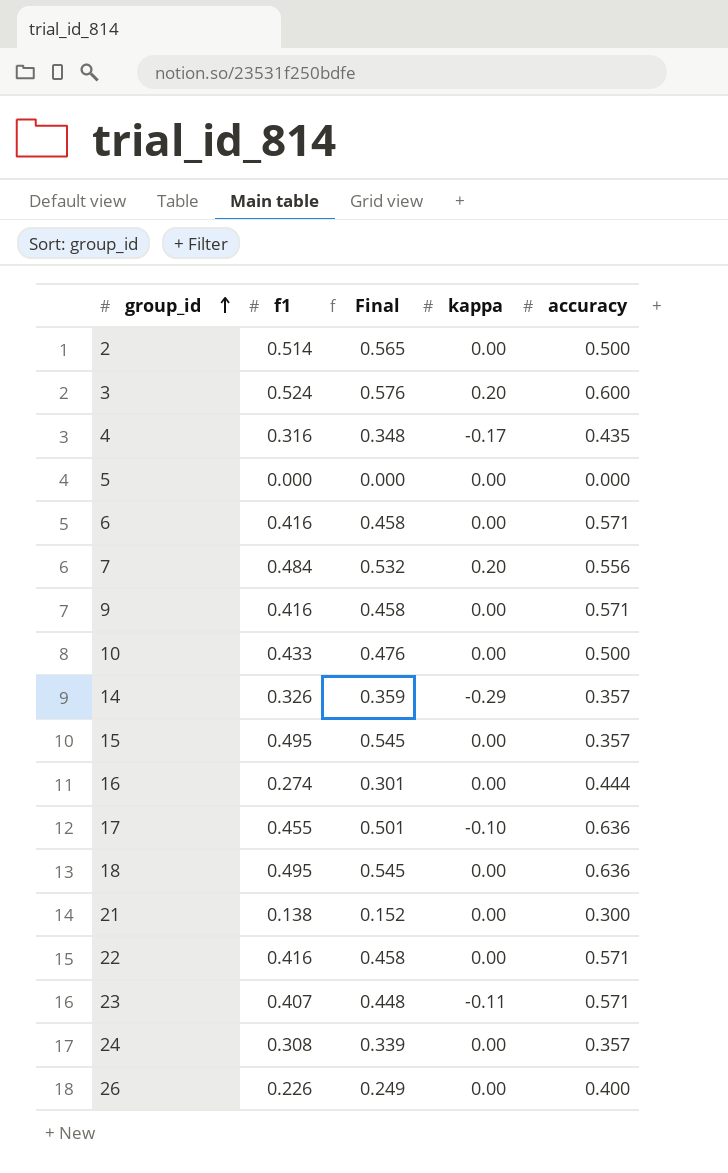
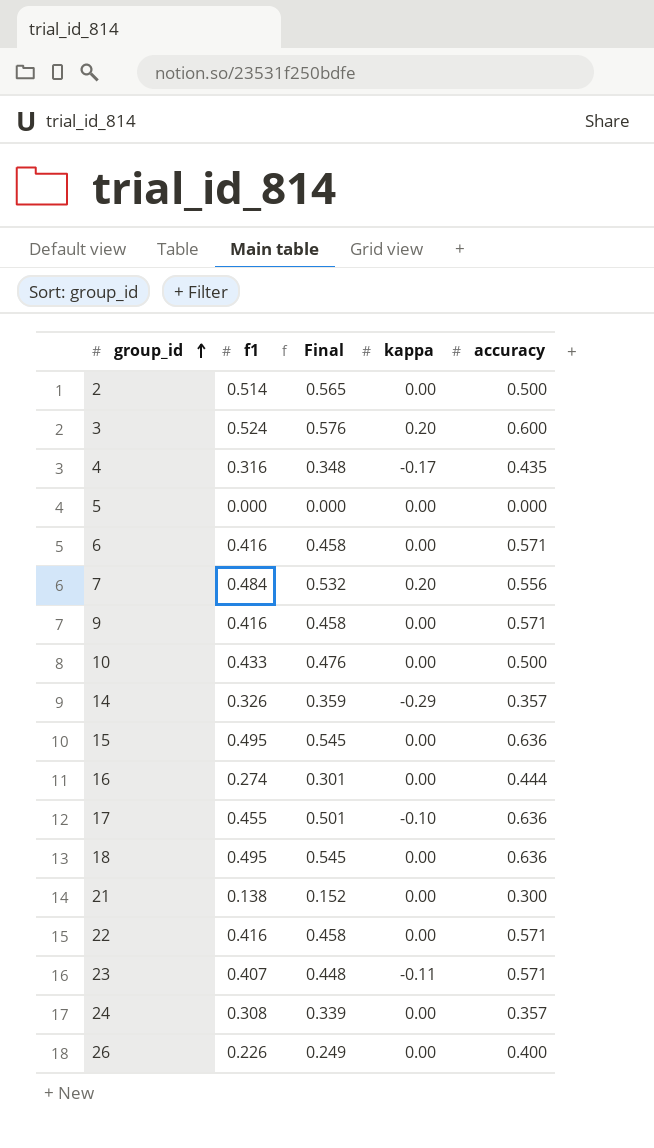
15 | accuracy: 0.357 -> 0.636

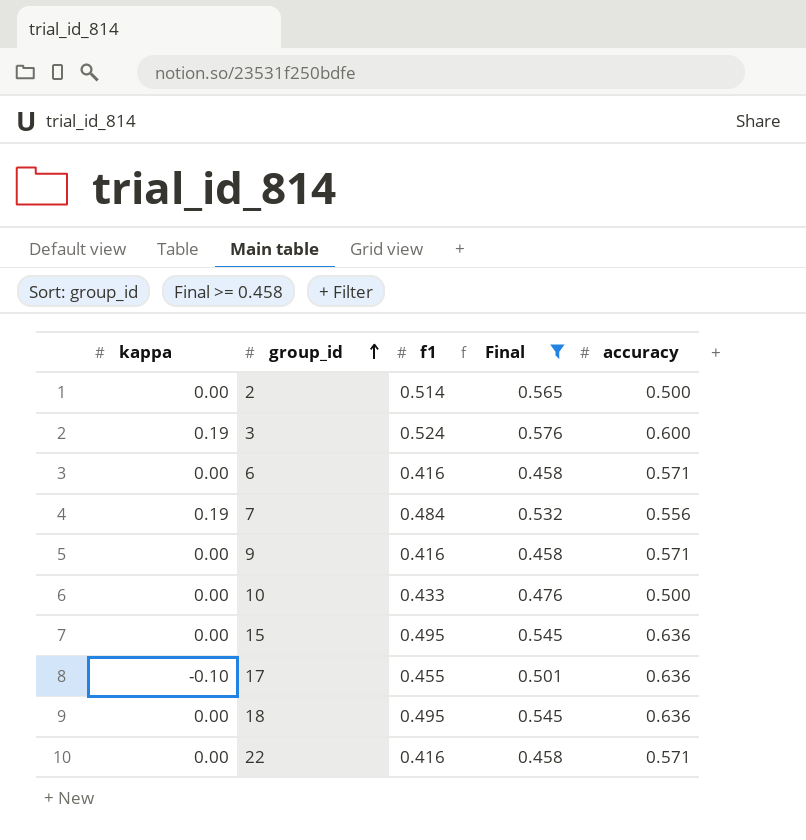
filter: none -> Final >= 0.458
column kappa | position: 4 -> 1
3 | kappa: 0.20 -> 0.19
7 | kappa: 0.20 -> 0.19

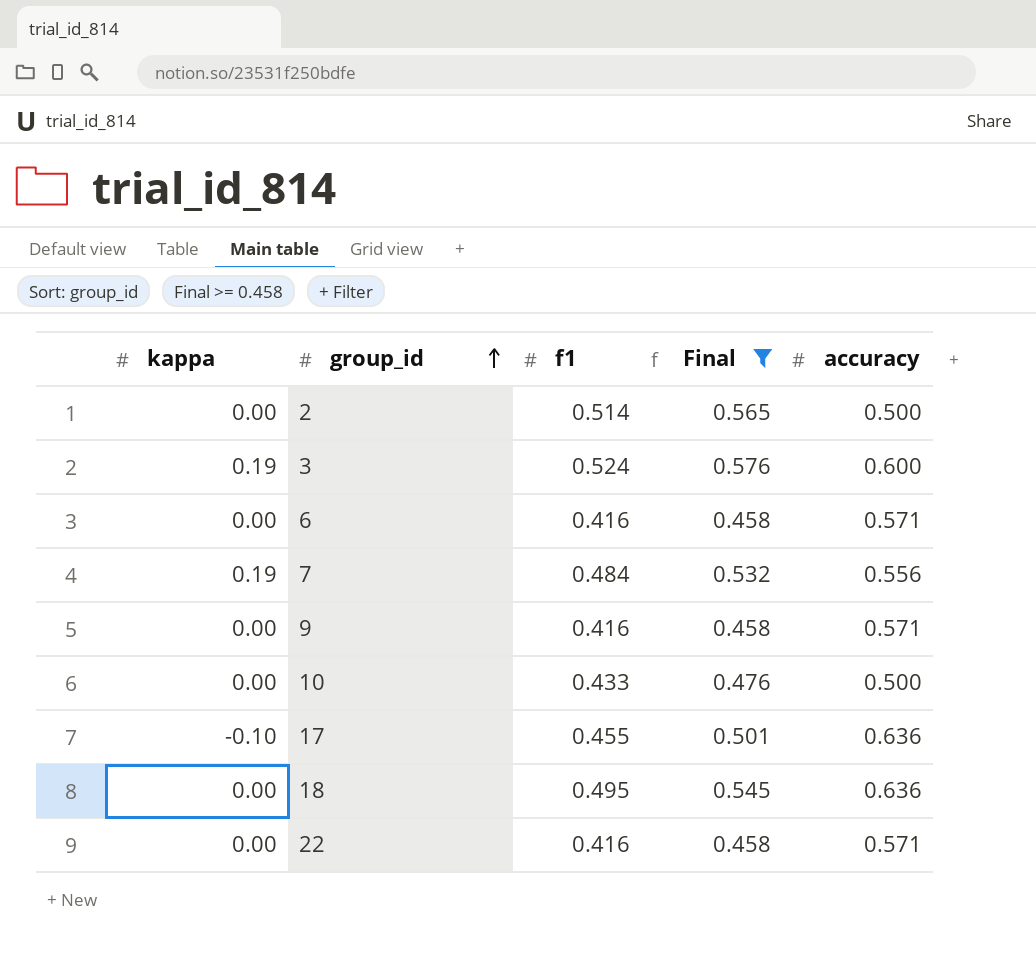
row 15: 0.00 | 0.495 | 0.545 | 0.636 -> none

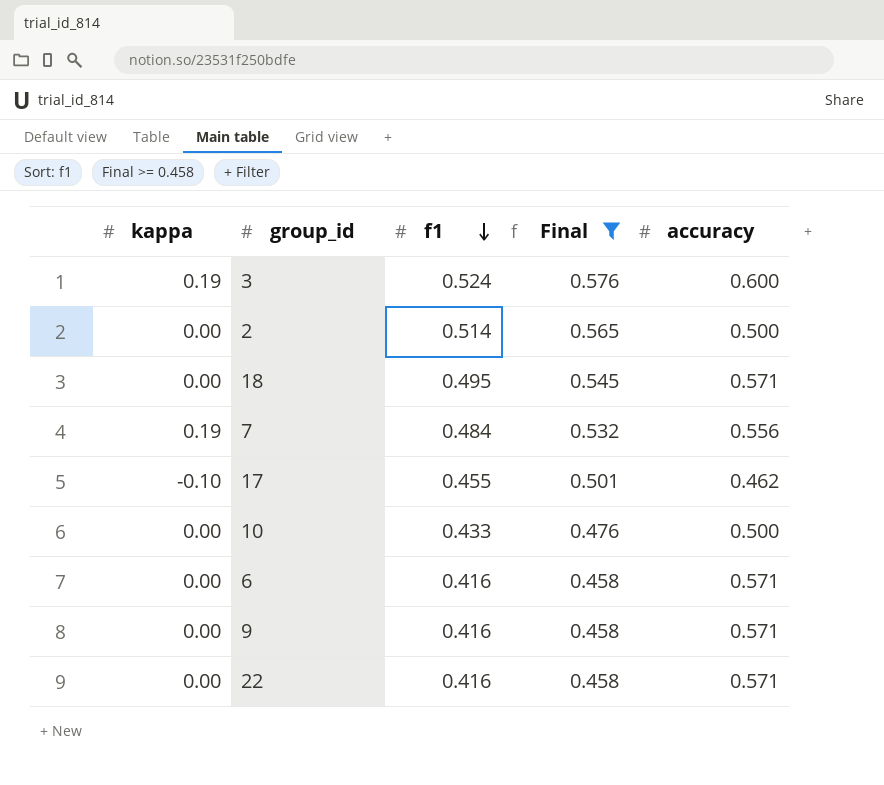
row order: group_id ascending -> f1 descending
18 | accuracy: 0.636 -> 0.571
17 | accuracy: 0.636 -> 0.462

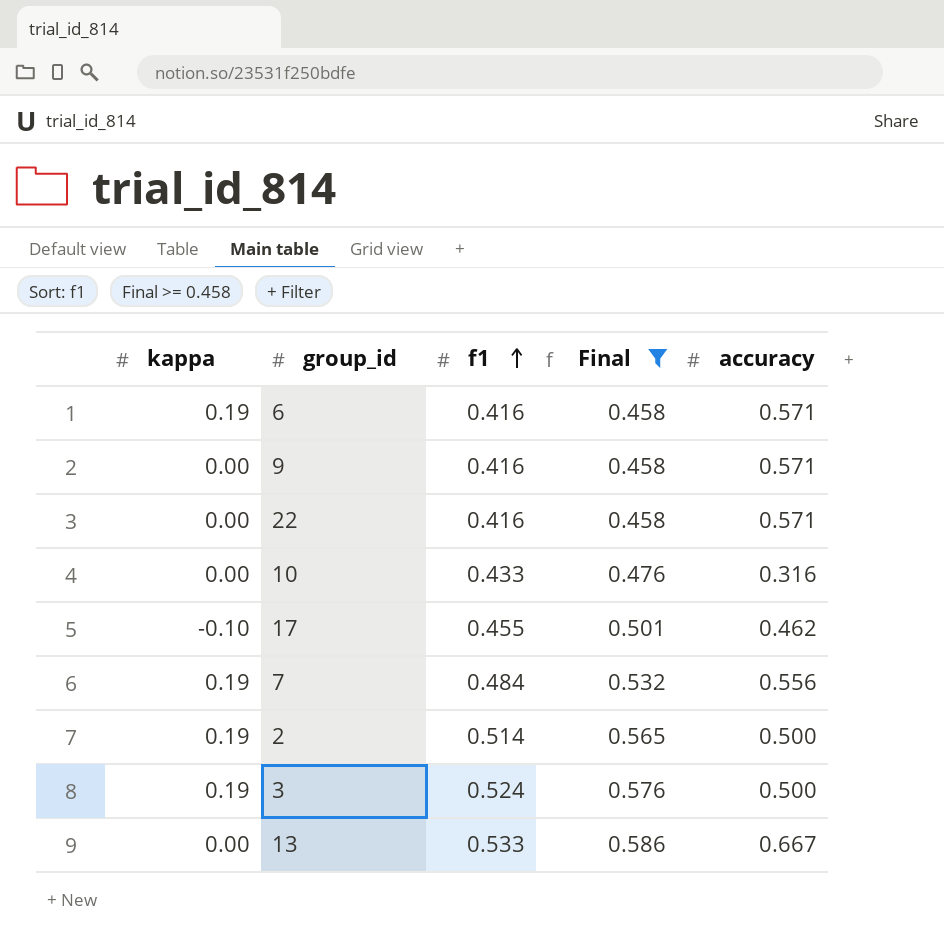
row order: f1 descending -> f1 ascending
row 18: 0.00 | 0.495 | 0.545 | 0.571 -> none
6 | kappa: 0.00 -> 0.19
10 | accuracy: 0.500 -> 0.316
2 | kappa: 0.00 -> 0.19
3 | accuracy: 0.600 -> 0.500
row 13: none -> 0.00 | 0.533 | 0.586 | 0.667

